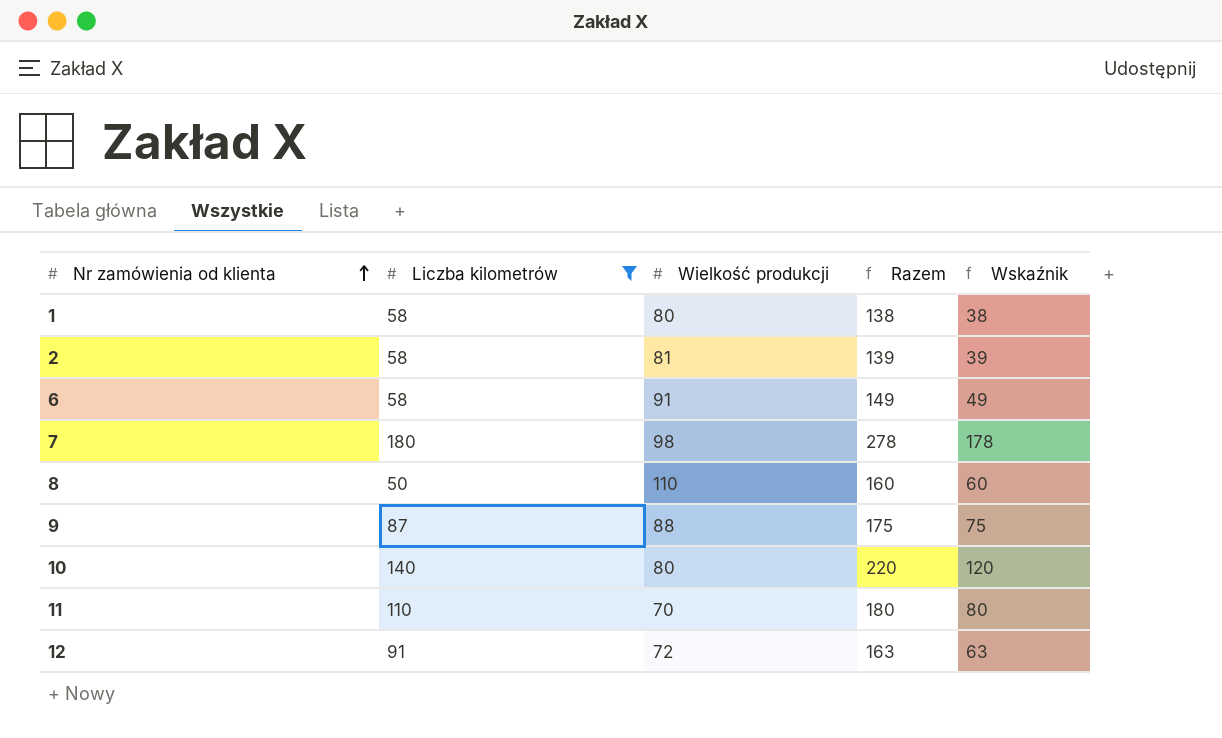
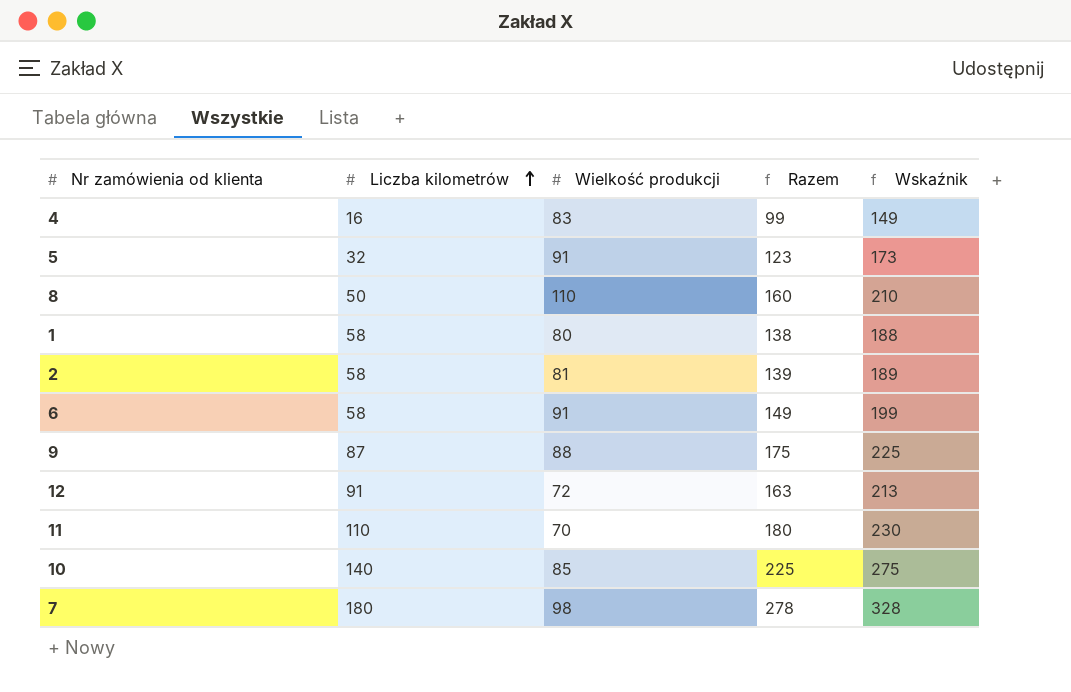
filter: Liczba kilometrów >= 50 -> none
row order: Nr zamówienia od klienta ascending -> Liczba kilometrów ascending
column Wskaźnik | formula: [Razem] - 100 -> [Razem] + 50
10 | Wielkość produkcji: 80 -> 85
10 | Razem: 220 -> 225

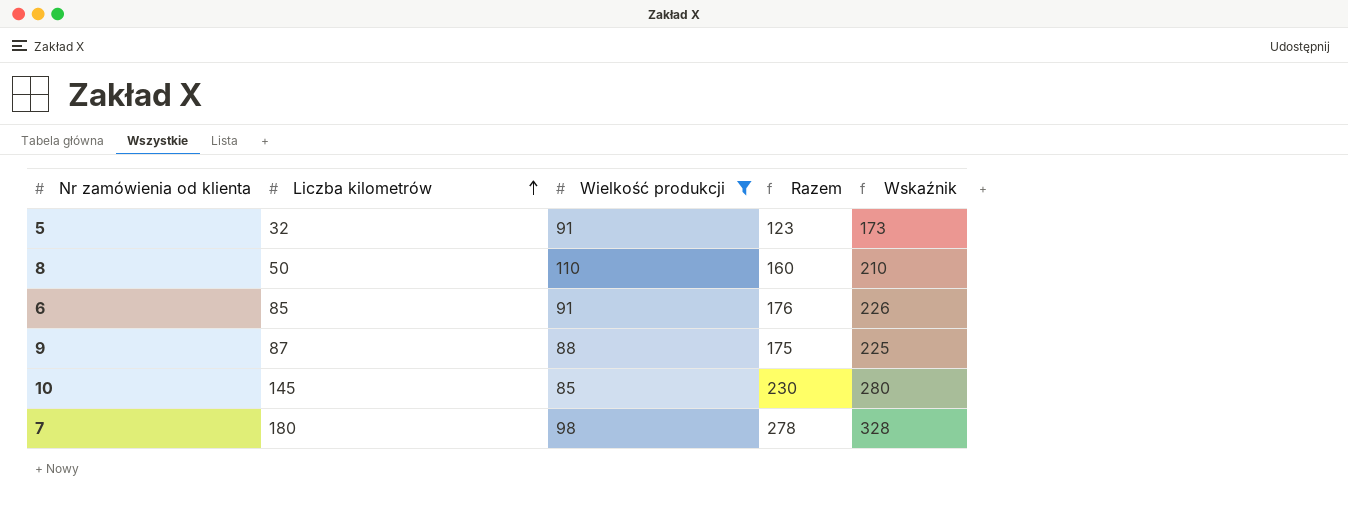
filter: none -> Wielkość produkcji >= 85
6 | Liczba kilometrów: 58 -> 85
6 | Razem: 149 -> 176
6 | Wskaźnik: 199 -> 226
10 | Liczba kilometrów: 140 -> 145
10 | Razem: 225 -> 230
10 | Wskaźnik: 275 -> 280

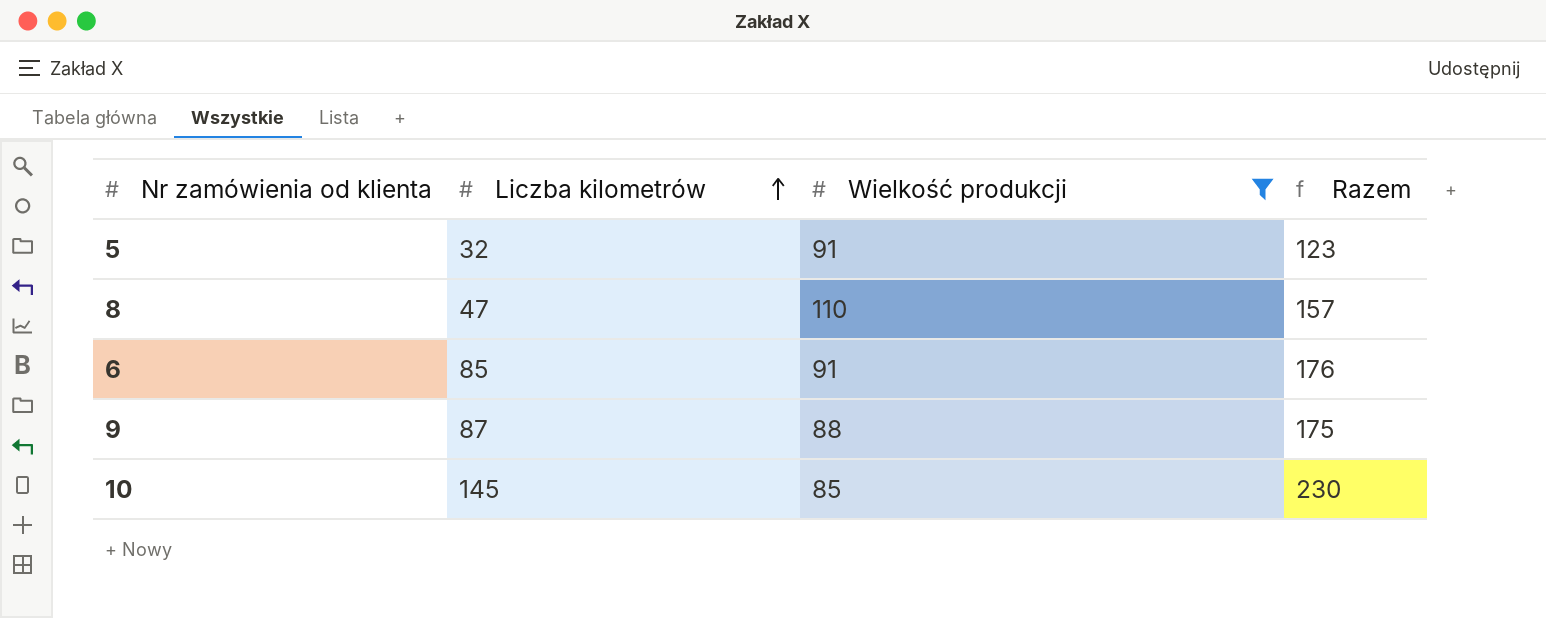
column Wskaźnik | formula: [Razem] + 50 -> none
row 7: 180 | 98 | 278 | 328 -> none
8 | Liczba kilometrów: 50 -> 47
8 | Razem: 160 -> 157

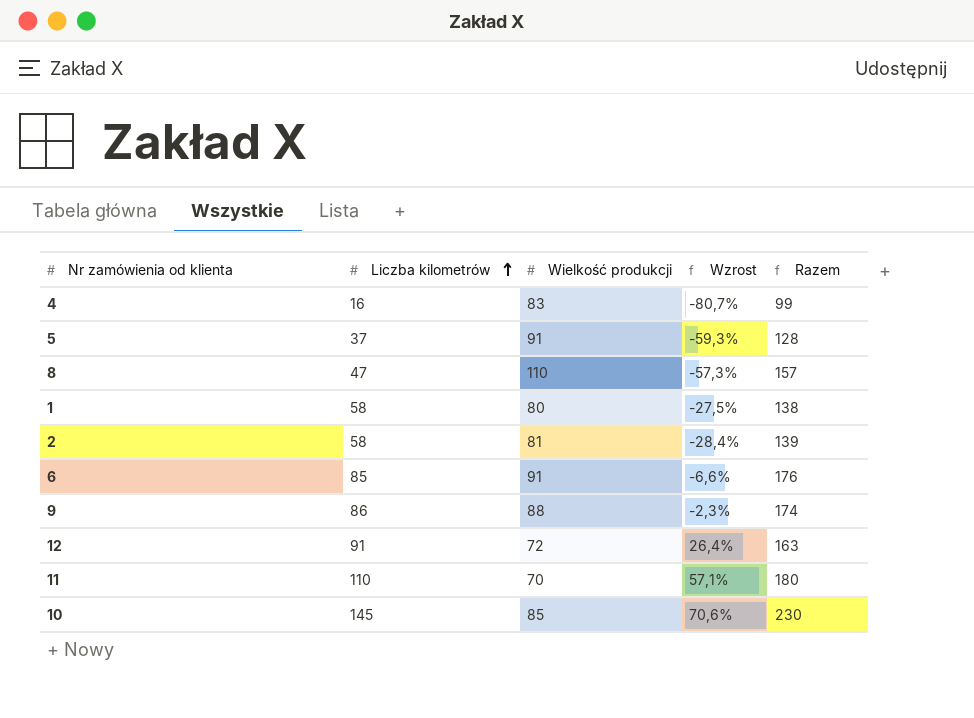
filter: Wielkość produkcji >= 85 -> none
column Wzrost | formula: none -> ([Liczba kilometrów] - [Wielkość produkcji]) / [Wielkość produkcji]
5 | Liczba kilometrów: 32 -> 37
5 | Razem: 123 -> 128
9 | Liczba kilometrów: 87 -> 86
9 | Razem: 175 -> 174

